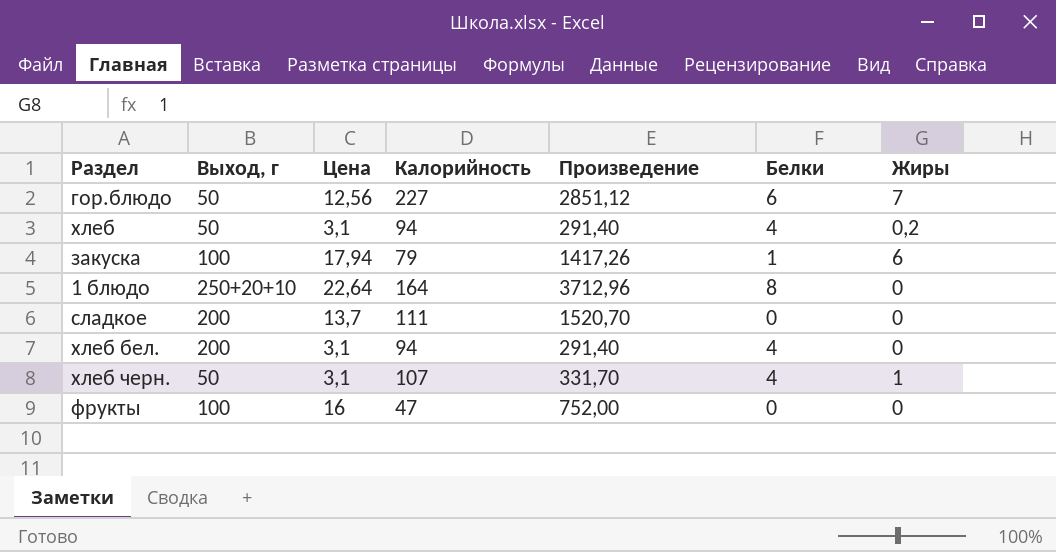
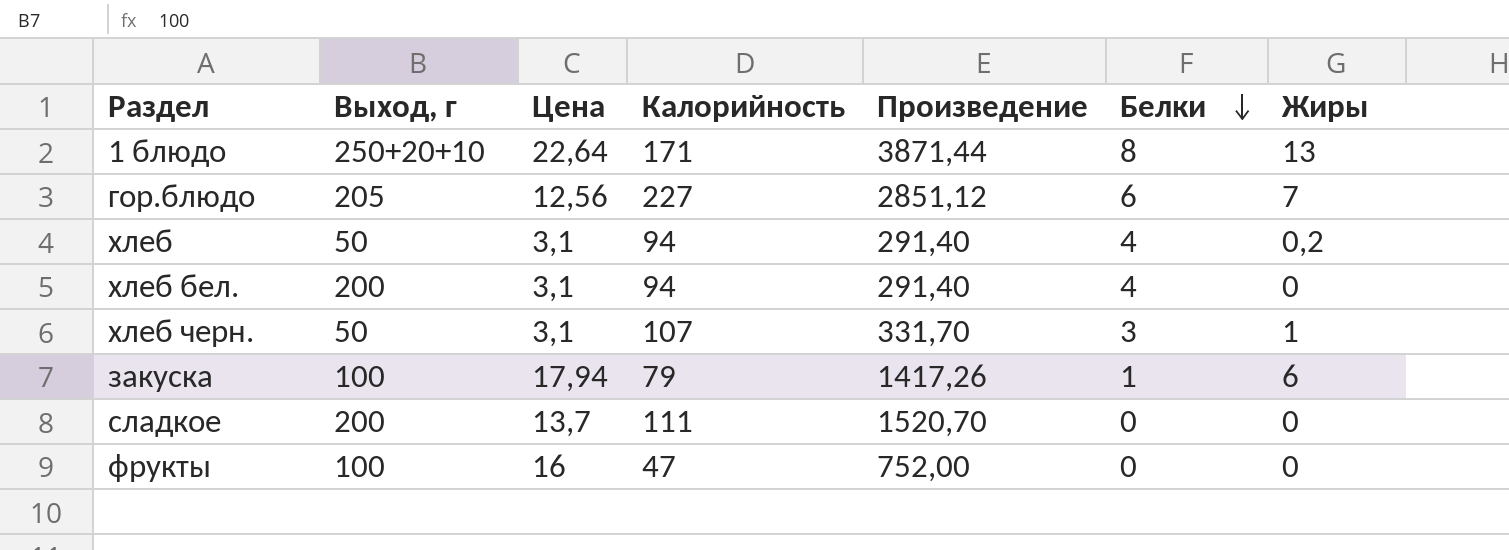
row order: none -> Белки descending
1 блюдо | Калорийность: 164 -> 171
1 блюдо | Произведение: 3712,96 -> 3871,44
1 блюдо | Жиры: 0 -> 13
гор.блюдо | Выход, г: 50 -> 205
хлеб черн. | Белки: 4 -> 3

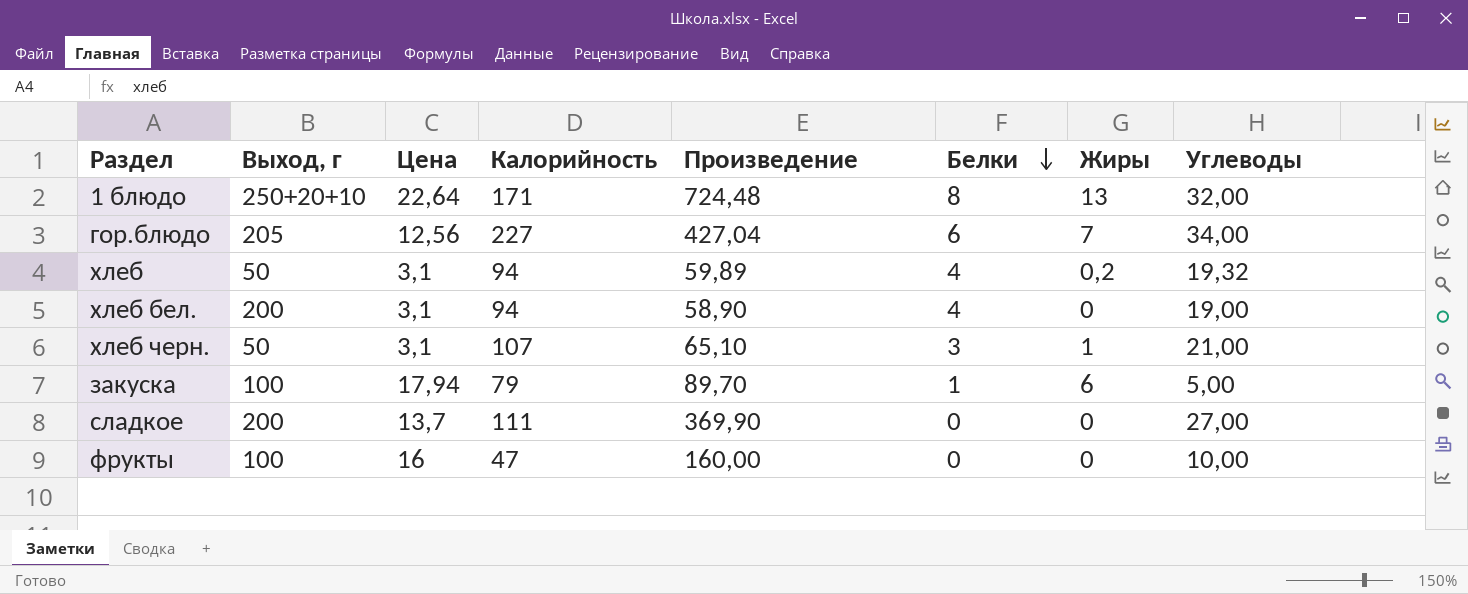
column Произведение | formula: [Цена] * [Калорийность] -> [Цена] * [Углеводы]
column Углеводы | position: none -> 8

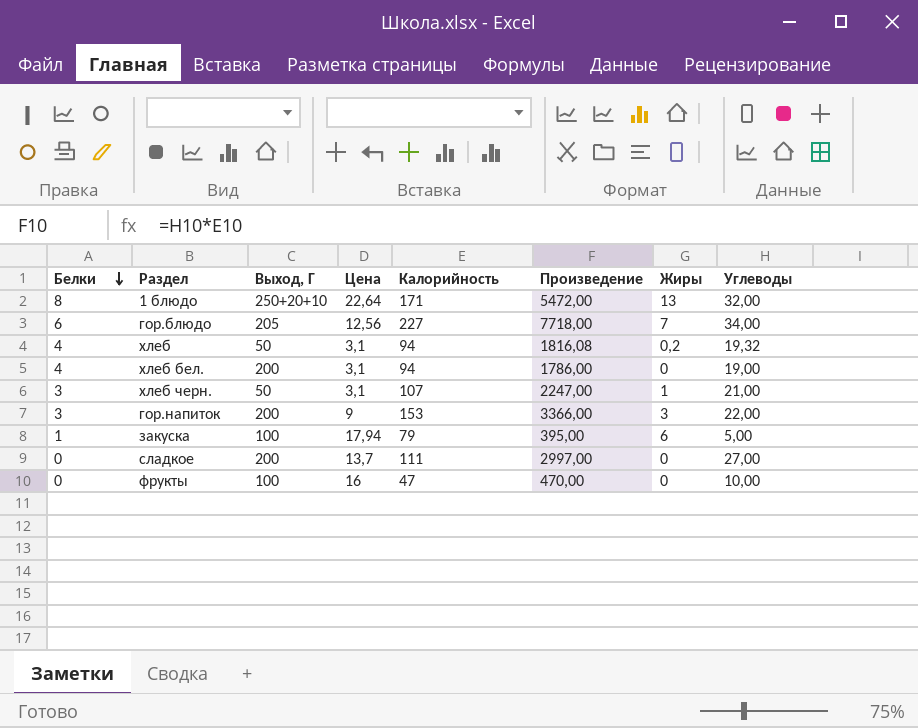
column Белки | position: 6 -> 1
column name: Выход, г -> Выход, Г
column Произведение | formula: [Цена] * [Углеводы] -> [Калорийность] * [Углеводы]
row гор.напиток: none -> 3 | 200 | 9 | 153 | 3366,00 | 3 | 22,00

